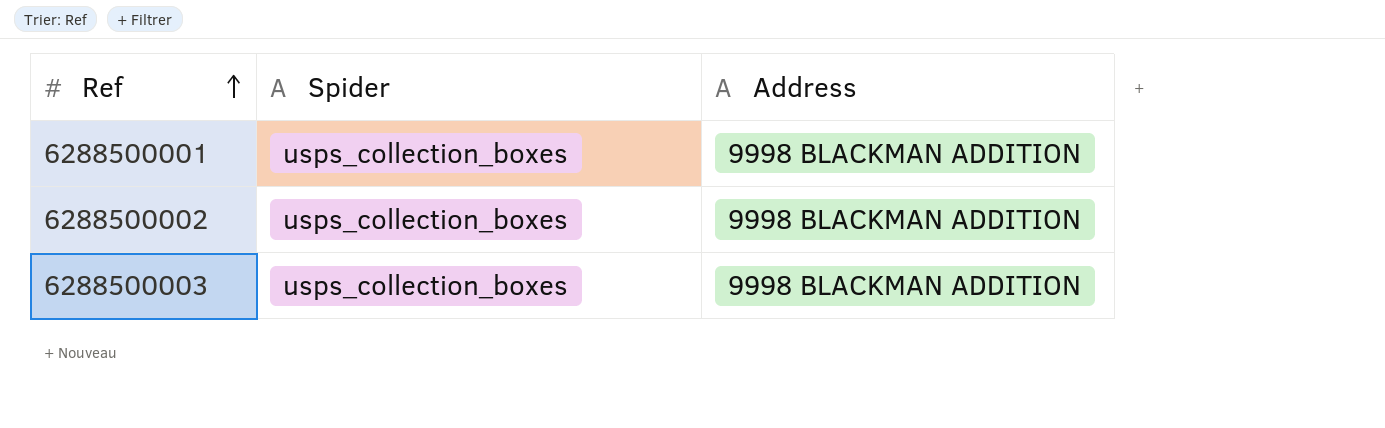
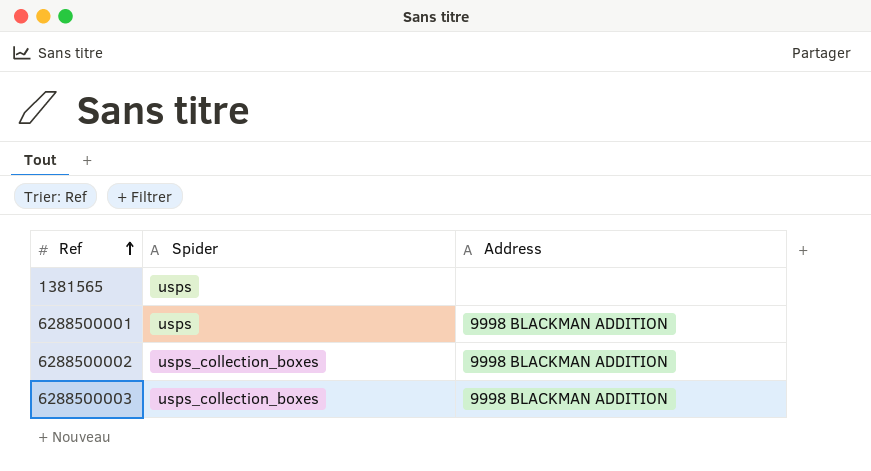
row 1381565: none -> usps | none
6288500001 | Spider: usps_collection_boxes -> usps

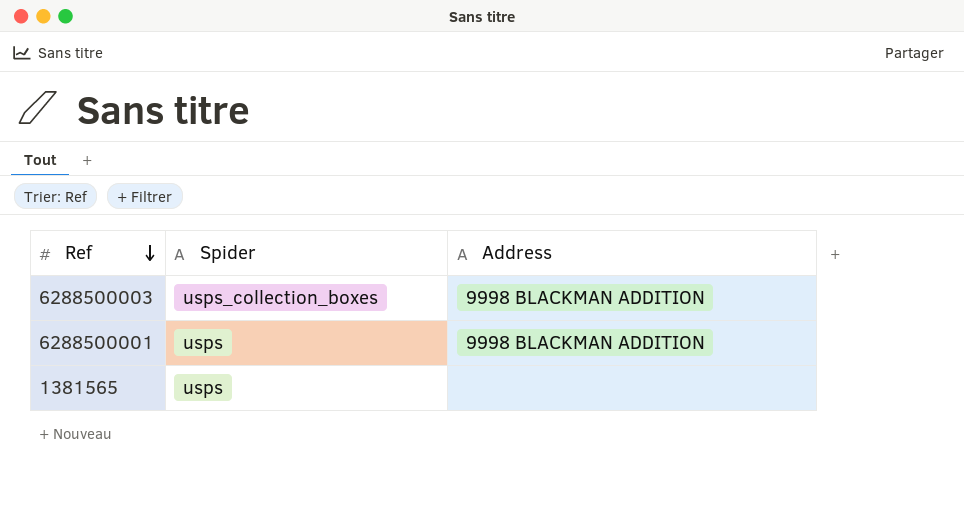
row order: Ref ascending -> Ref descending
row 6288500002: usps_collection_boxes | 9998 BLACKMAN ADDITION -> none

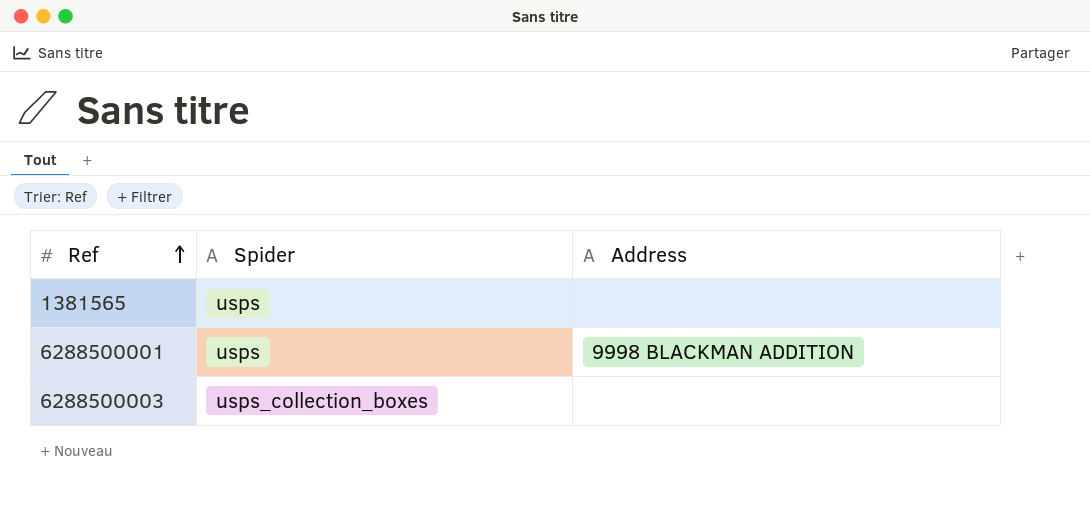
row order: Ref descending -> Ref ascending
6288500003 | Address: 9998 BLACKMAN ADDITION -> none

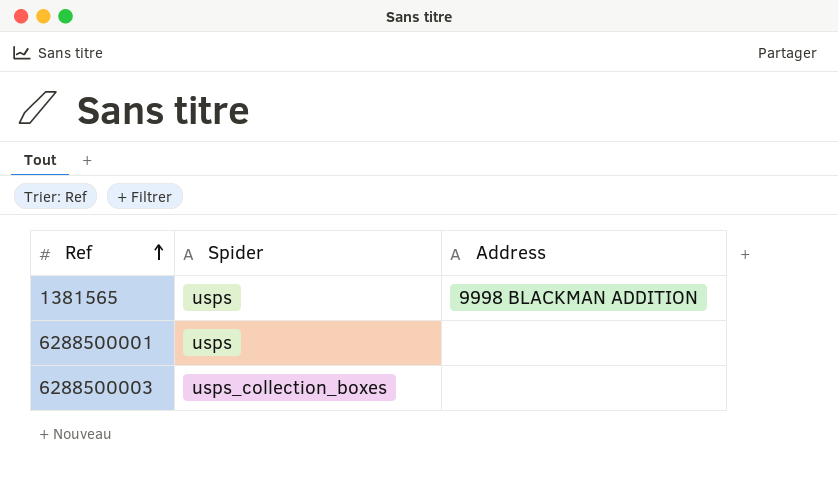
1381565 | Address: none -> 9998 BLACKMAN ADDITION
6288500001 | Address: 9998 BLACKMAN ADDITION -> none

